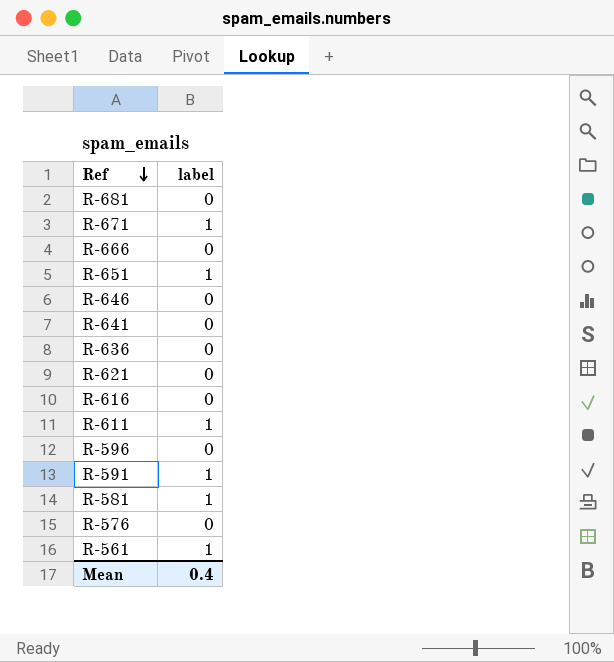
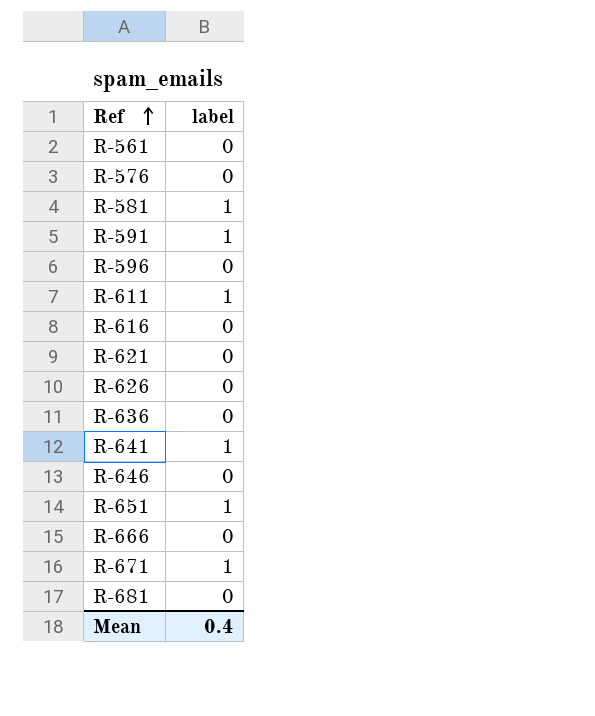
row order: Ref descending -> Ref ascending
R-561 | label: 1 -> 0
row R-626: none -> 0
R-641 | label: 0 -> 1

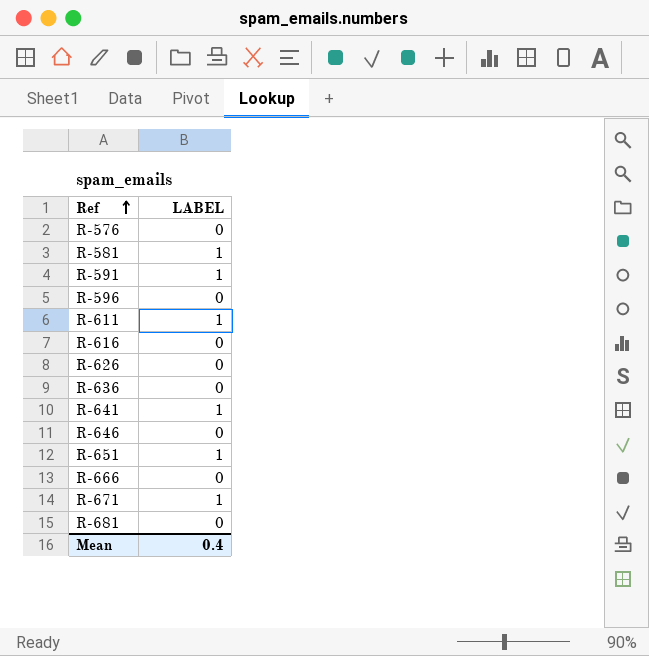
column name: label -> LABEL
row R-561: 0 -> none
row R-621: 0 -> none

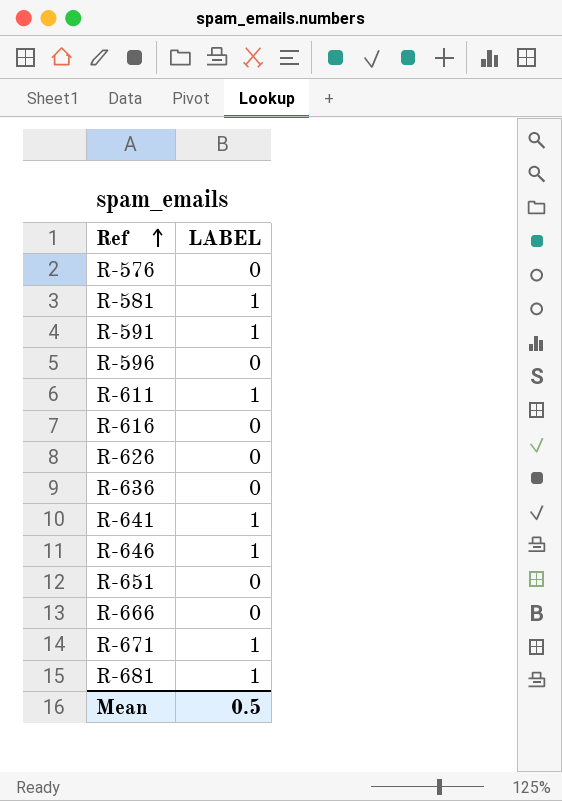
R-646 | LABEL: 0 -> 1
R-651 | LABEL: 1 -> 0
R-681 | LABEL: 0 -> 1
Mean | LABEL: 0.4 -> 0.5

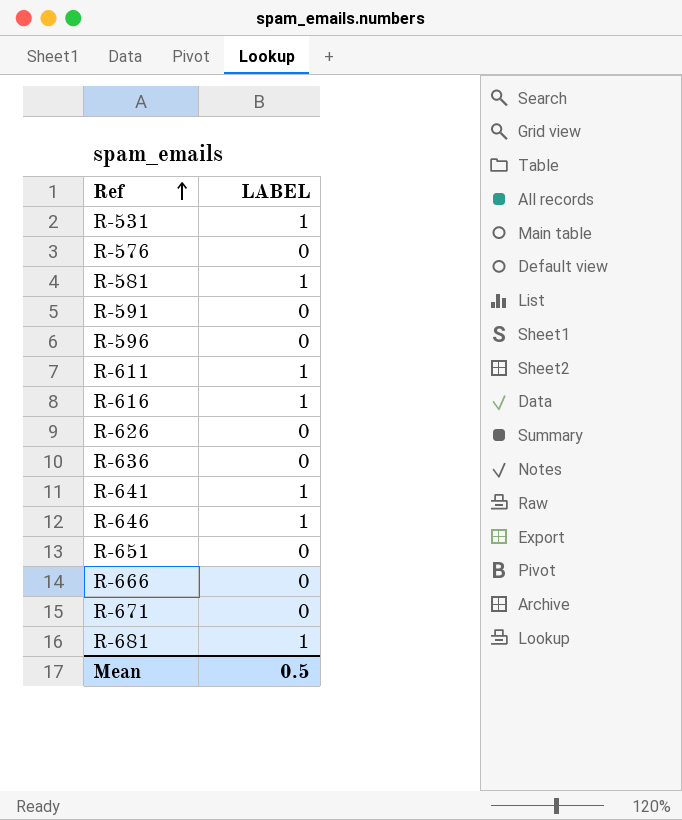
row R-531: none -> 1
R-591 | LABEL: 1 -> 0
R-616 | LABEL: 0 -> 1
R-671 | LABEL: 1 -> 0

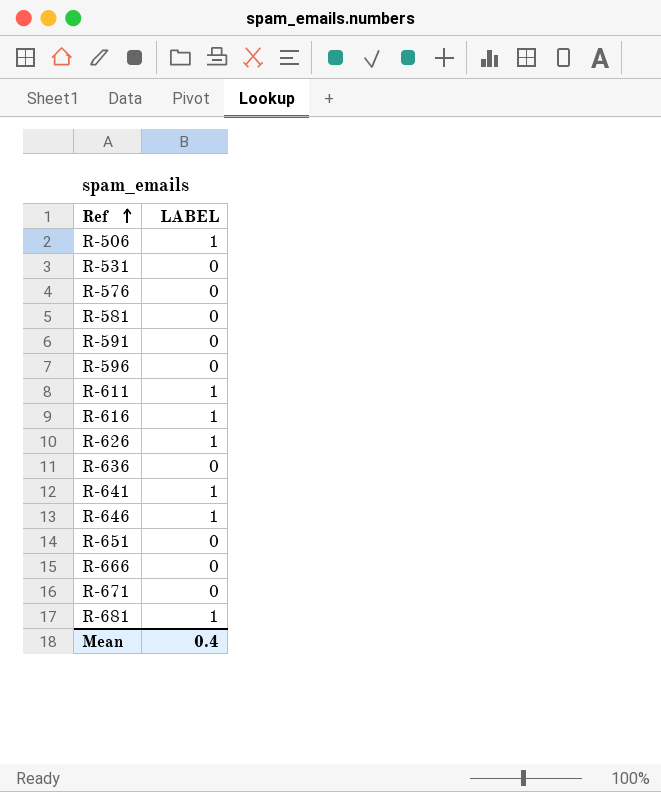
row R-506: none -> 1
R-531 | LABEL: 1 -> 0
R-581 | LABEL: 1 -> 0
R-626 | LABEL: 0 -> 1
Mean | LABEL: 0.5 -> 0.4

